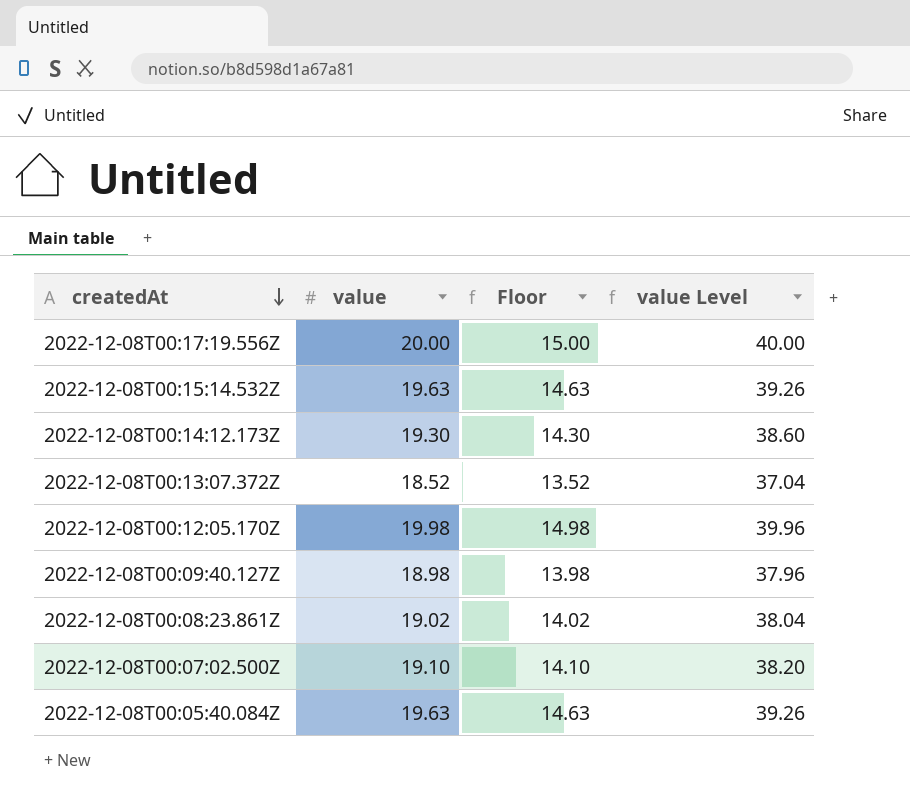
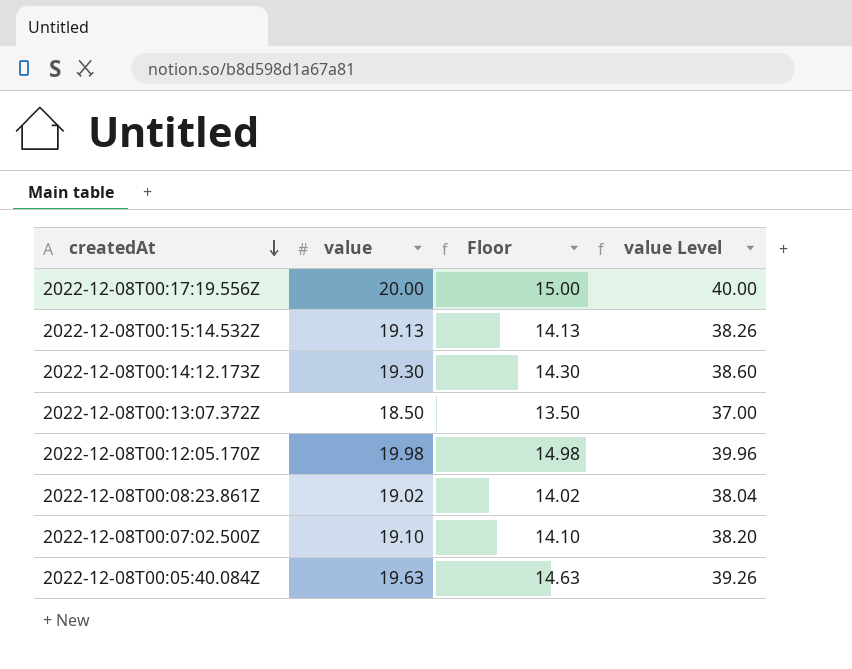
row 2022-12-08T00:09:40.127Z: 18.98 | 13.98 | 37.96 -> none
2022-12-08T00:15:14.532Z | value: 19.63 -> 19.13
2022-12-08T00:15:14.532Z | Floor: 14.63 -> 14.13
2022-12-08T00:15:14.532Z | value Level: 39.26 -> 38.26
2022-12-08T00:13:07.372Z | value: 18.52 -> 18.50
2022-12-08T00:13:07.372Z | Floor: 13.52 -> 13.50
2022-12-08T00:13:07.372Z | value Level: 37.04 -> 37.00

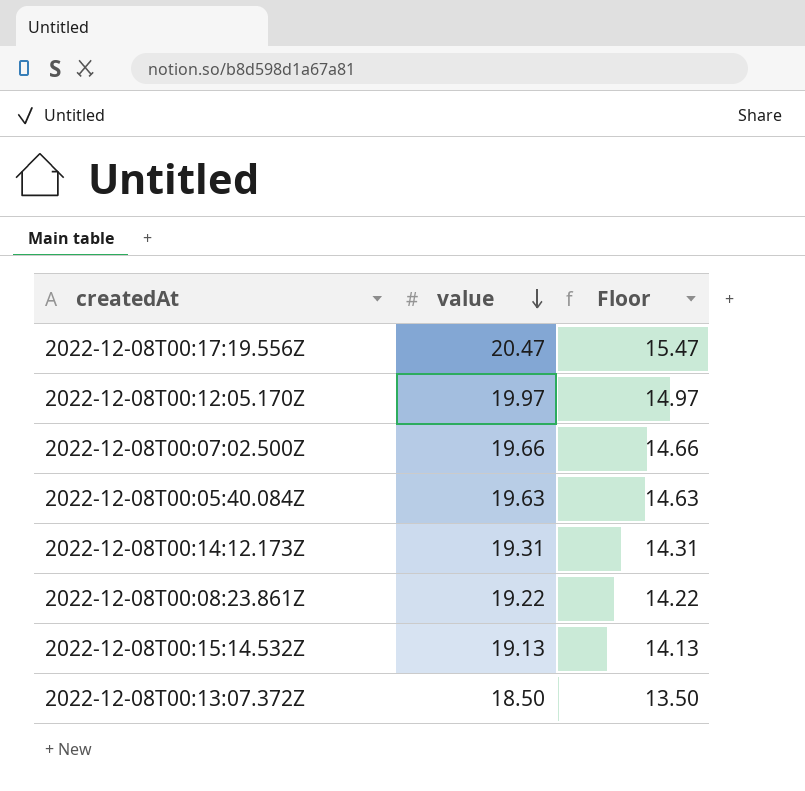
row order: createdAt descending -> value descending
column value Level | formula: [value] * 2 -> none
2022-12-08T00:17:19.556Z | value: 20.00 -> 20.47
2022-12-08T00:17:19.556Z | Floor: 15.00 -> 15.47
2022-12-08T00:12:05.170Z | value: 19.98 -> 19.97
2022-12-08T00:12:05.170Z | Floor: 14.98 -> 14.97
2022-12-08T00:07:02.500Z | value: 19.10 -> 19.66
2022-12-08T00:07:02.500Z | Floor: 14.10 -> 14.66
2022-12-08T00:14:12.173Z | value: 19.30 -> 19.31
2022-12-08T00:14:12.173Z | Floor: 14.30 -> 14.31
2022-12-08T00:08:23.861Z | value: 19.02 -> 19.22
2022-12-08T00:08:23.861Z | Floor: 14.02 -> 14.22

